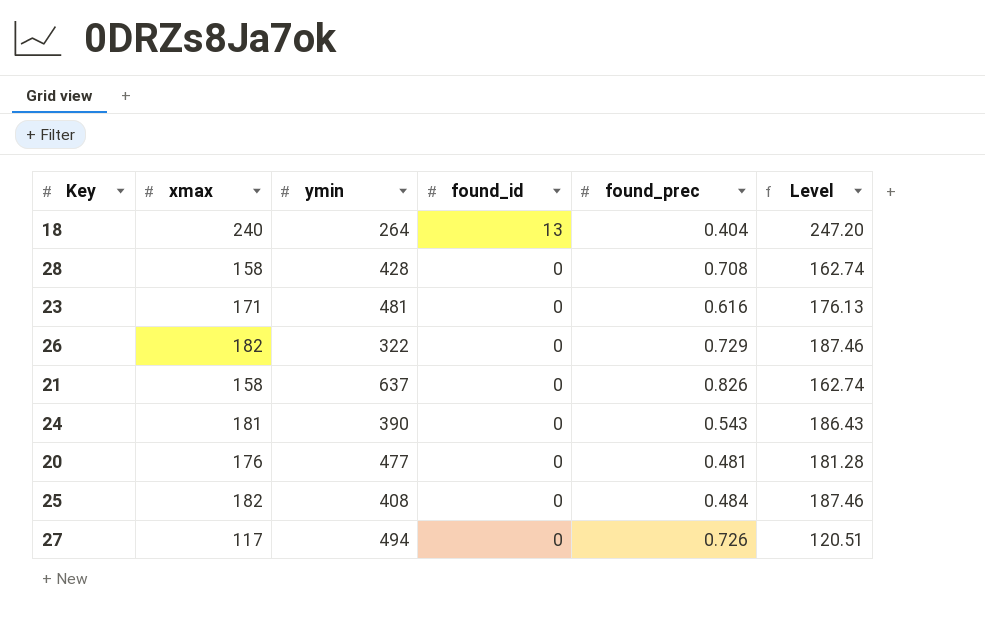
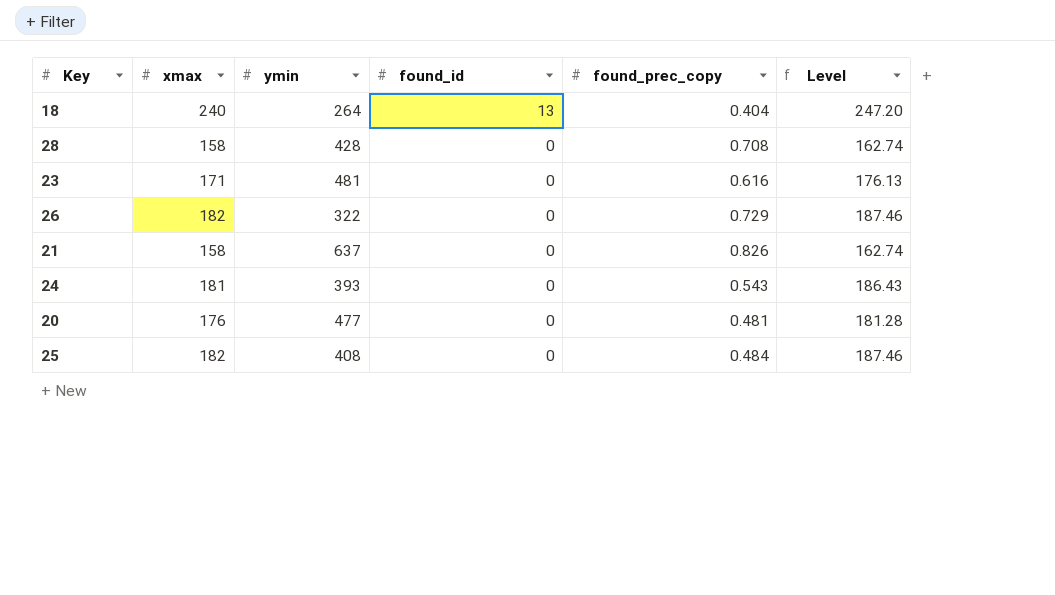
column name: found_prec -> found_prec_copy
row 27: 117 | 494 | 0 | 0.726 | 120.51 -> none
24 | ymin: 390 -> 393

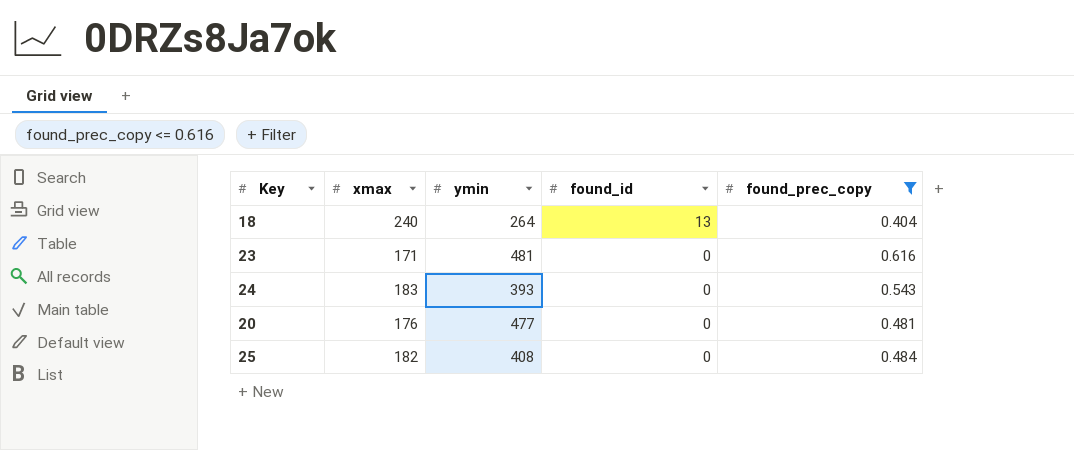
filter: none -> found_prec_copy <= 0.616
column Level | formula: [xmax] * 1.03 -> none
24 | xmax: 181 -> 183

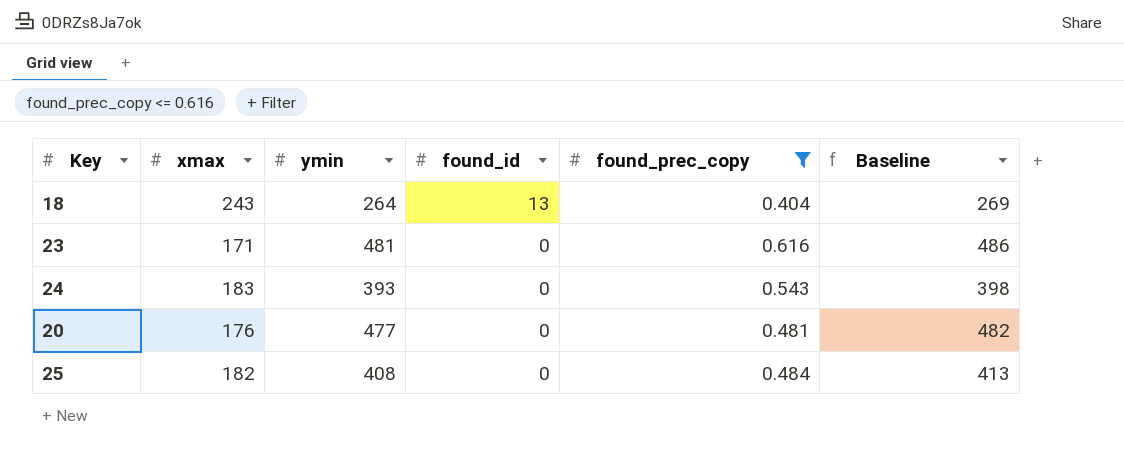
column Baseline | formula: none -> [ymin] + 5
18 | xmax: 240 -> 243

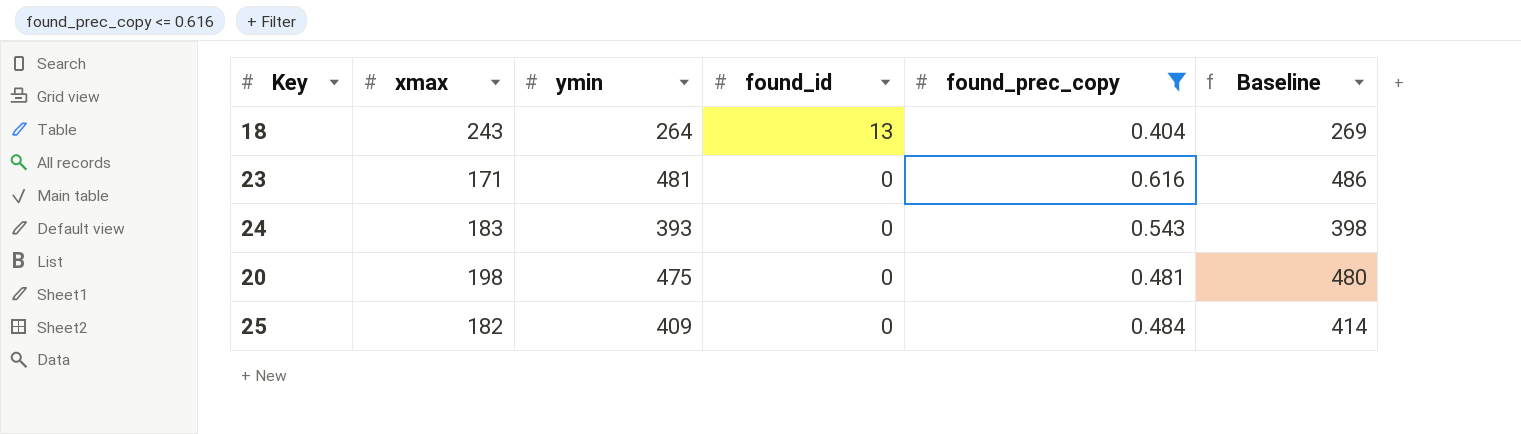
20 | xmax: 176 -> 198
20 | ymin: 477 -> 475
20 | Baseline: 482 -> 480
25 | ymin: 408 -> 409
25 | Baseline: 413 -> 414

